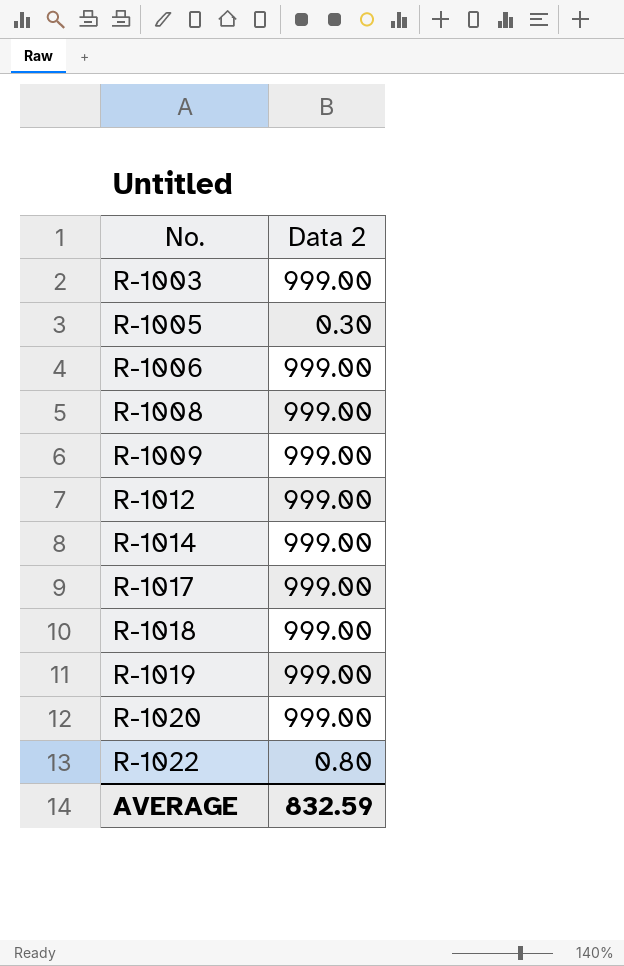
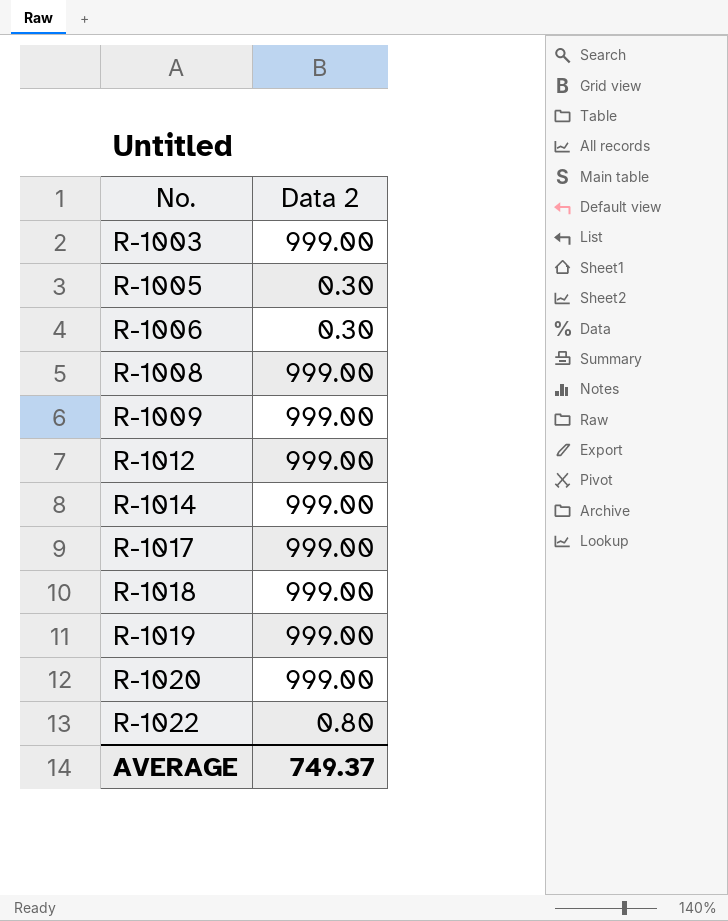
R-1006 | Data 2: 999.00 -> 0.30
AVERAGE | Data 2: 832.59 -> 749.37

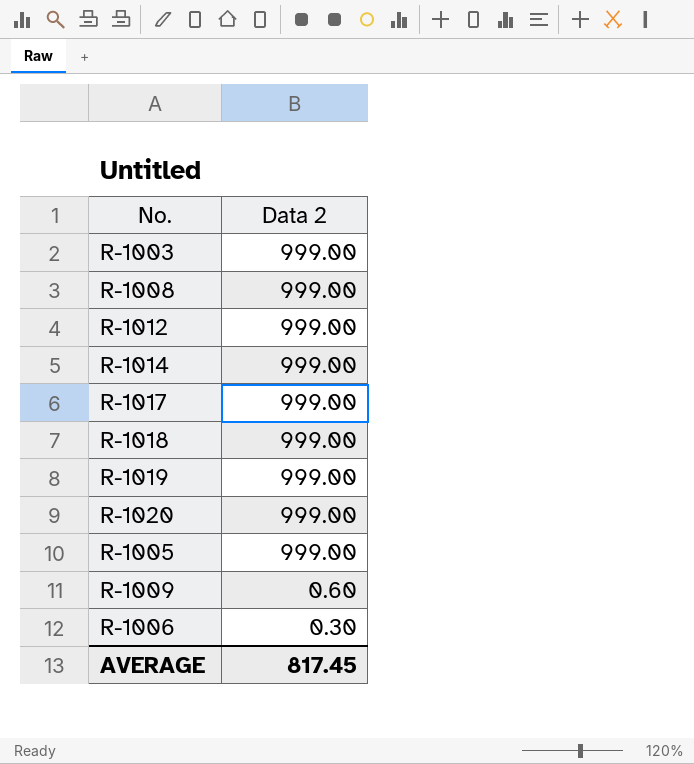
row order: No. ascending -> Data 2 descending
row R-1022: 0.80 -> none
R-1005 | Data 2: 0.30 -> 999.00
R-1009 | Data 2: 999.00 -> 0.60
AVERAGE | Data 2: 749.37 -> 817.45

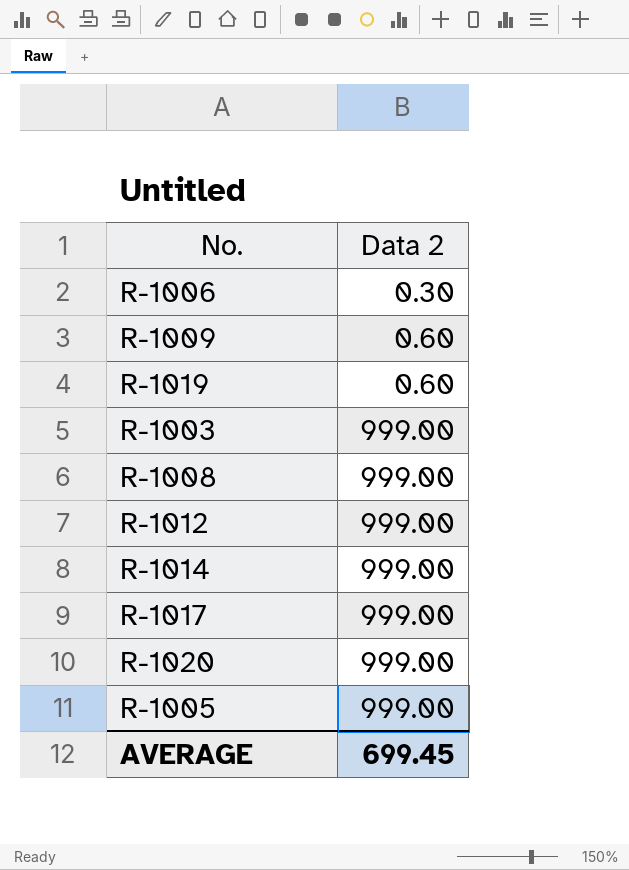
row order: Data 2 descending -> Data 2 ascending
row R-1018: 999.00 -> none
R-1019 | Data 2: 999.00 -> 0.60
AVERAGE | Data 2: 817.45 -> 699.45

